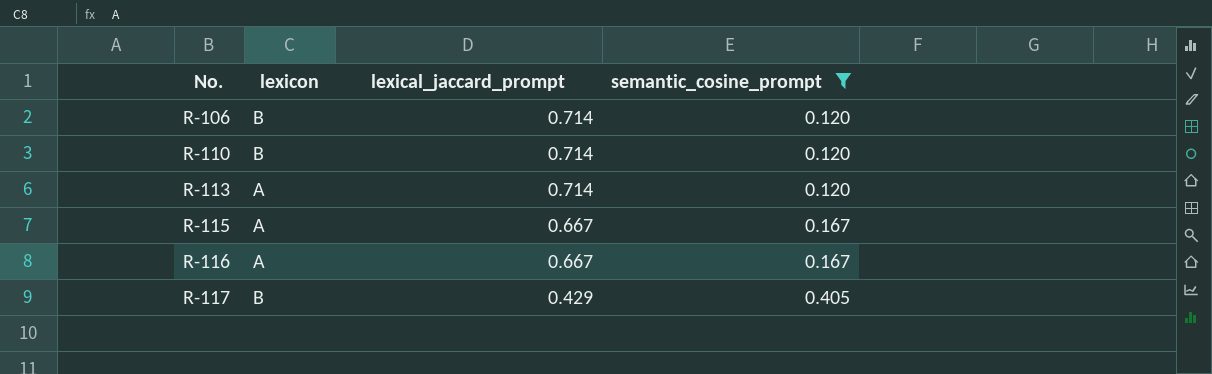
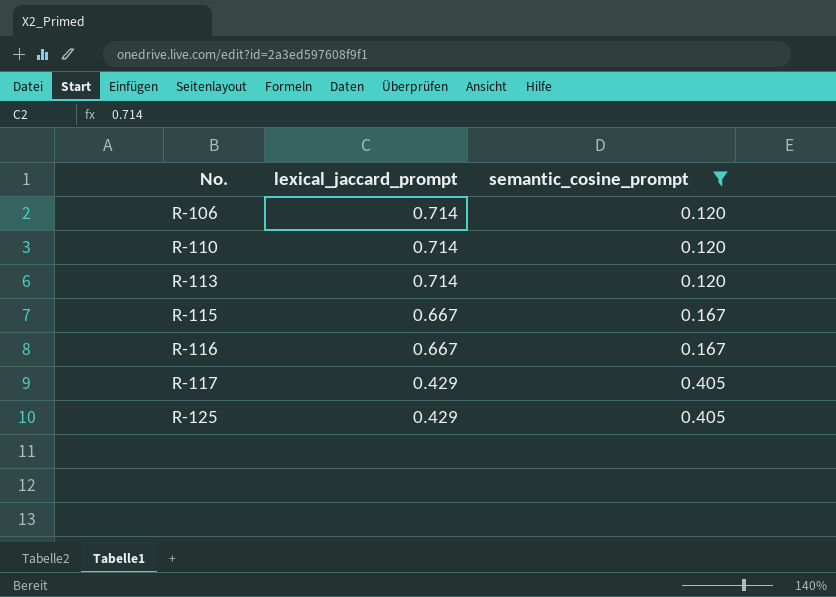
column lexicon | position: 2 -> none
row R-125: none -> 0.429 | 0.405

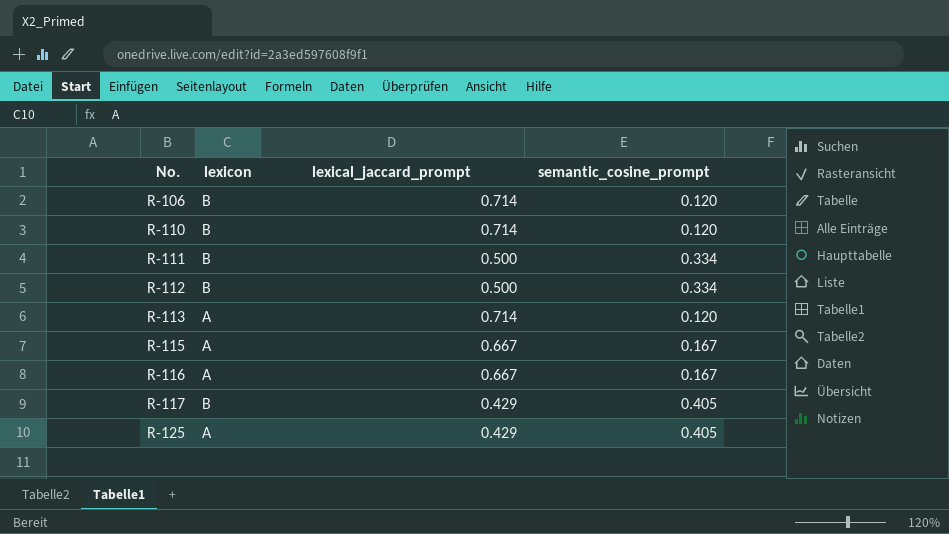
filter: semantic_cosine_prompt != 0.334 -> none
column lexicon | position: none -> 2

